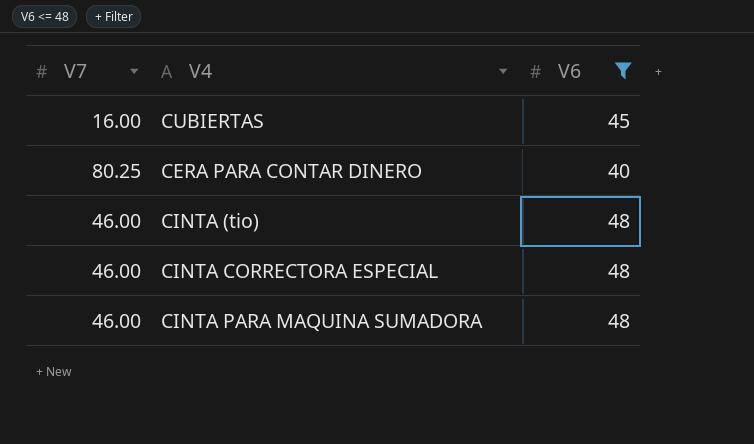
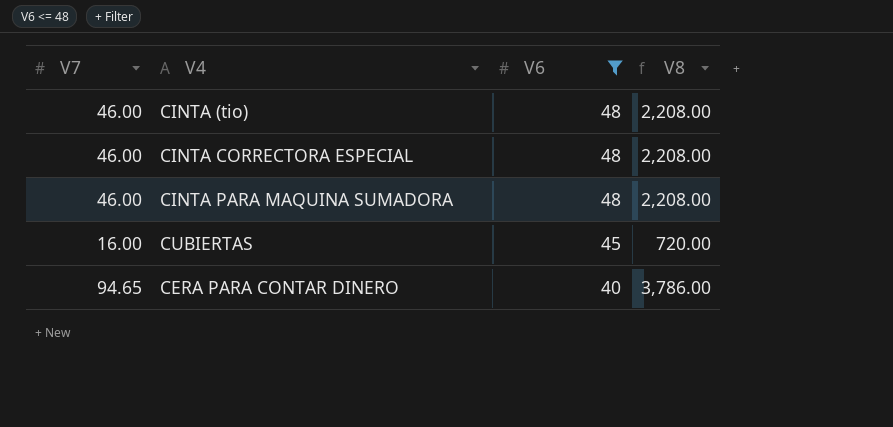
row order: none -> V6 descending
column V8 | formula: none -> [V7] * [V6]
CERA PARA CONTAR DINERO | V7: 80.25 -> 94.65

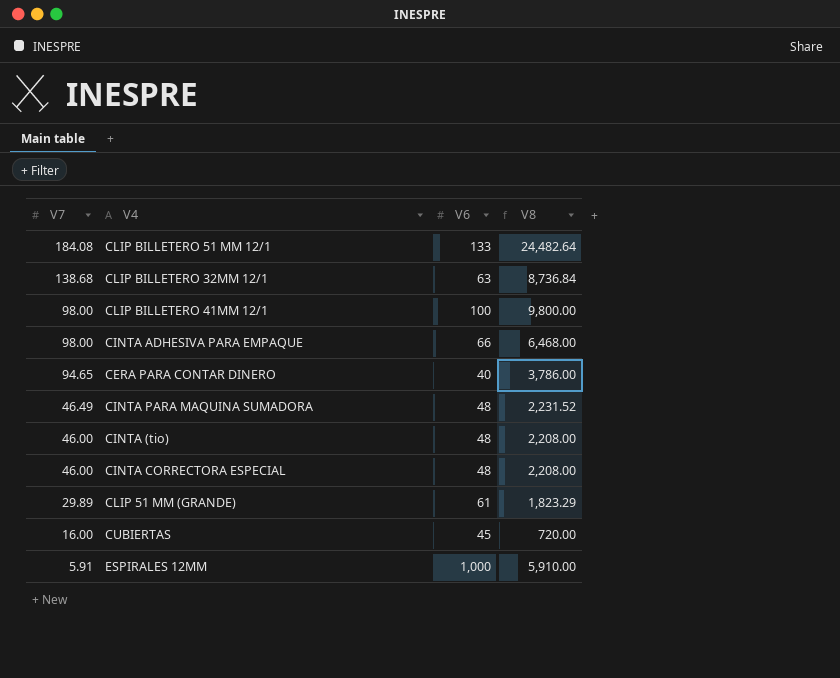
filter: V6 <= 48 -> none
row order: V6 descending -> V7 descending
CINTA PARA MAQUINA SUMADORA | V7: 46.00 -> 46.49
CINTA PARA MAQUINA SUMADORA | V8: 2,208.00 -> 2,231.52

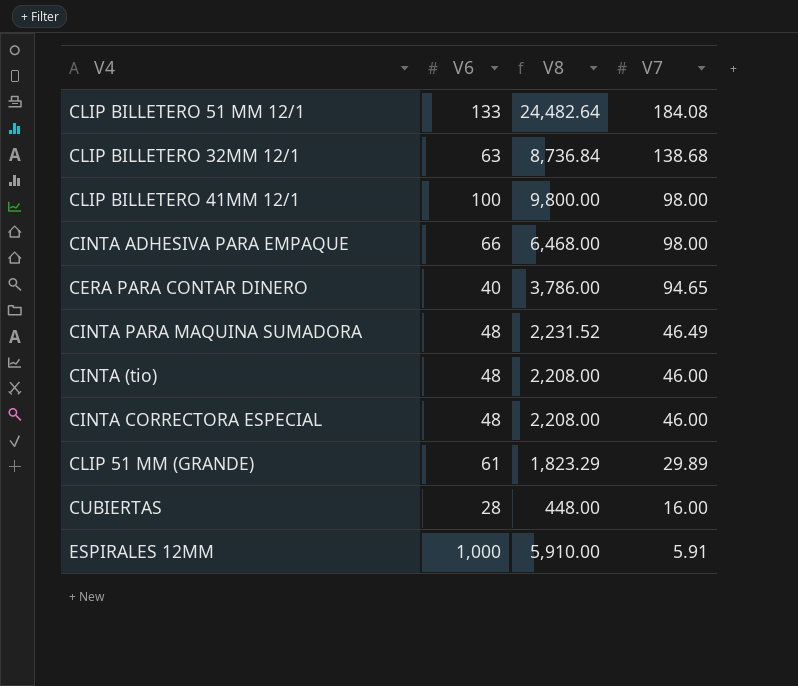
column V7 | position: 1 -> 4
CUBIERTAS | V6: 45 -> 28
CUBIERTAS | V8: 720.00 -> 448.00

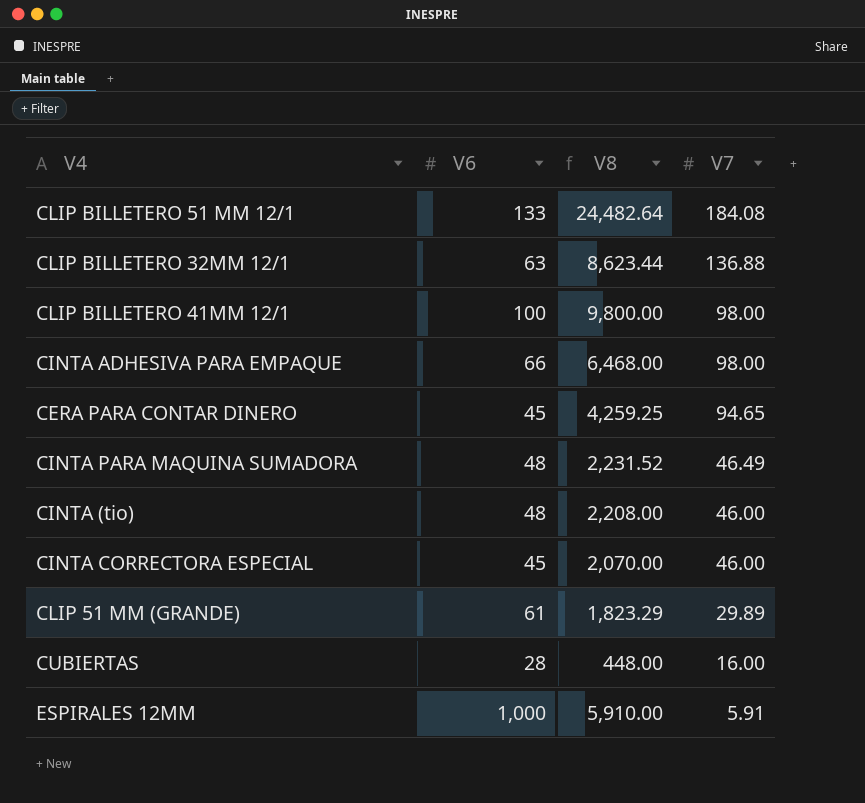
CLIP BILLETERO 32MM 12/1 | V8: 8,736.84 -> 8,623.44
CLIP BILLETERO 32MM 12/1 | V7: 138.68 -> 136.88
CERA PARA CONTAR DINERO | V6: 40 -> 45
CERA PARA CONTAR DINERO | V8: 3,786.00 -> 4,259.25
CINTA CORRECTORA ESPECIAL | V6: 48 -> 45
CINTA CORRECTORA ESPECIAL | V8: 2,208.00 -> 2,070.00

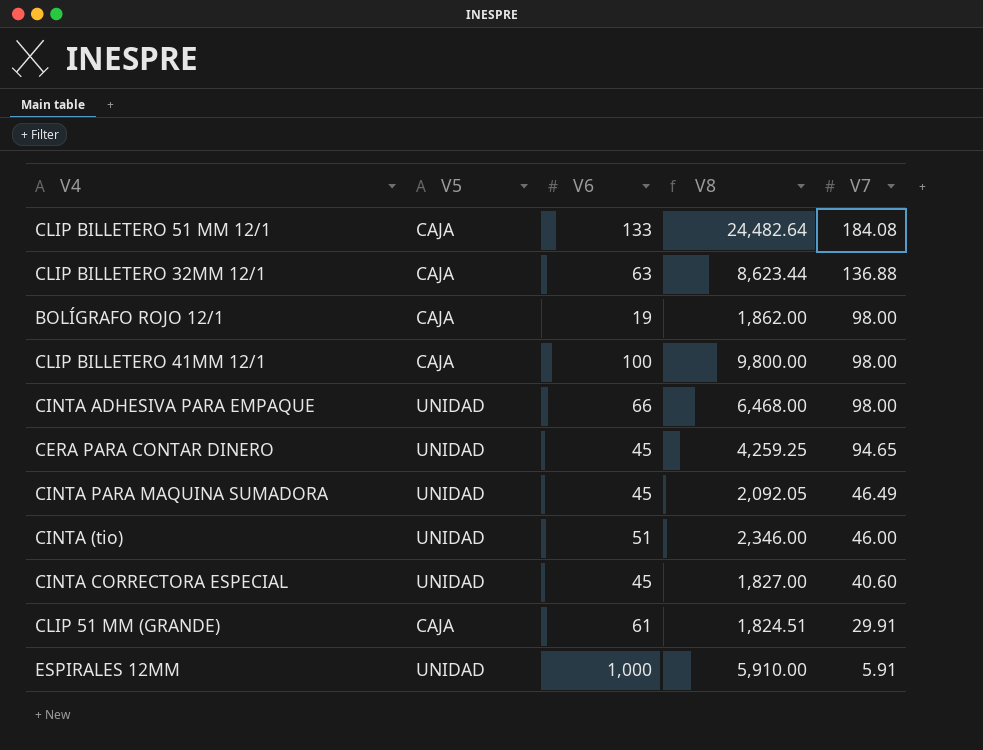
column V5 | position: none -> 2
row CUBIERTAS: 28 | 448.00 | 16.00 -> none
row BOLÍGRAFO ROJO 12/1: none -> CAJA | 19 | 1,862.00 | 98.00
CINTA PARA MAQUINA SUMADORA | V6: 48 -> 45
CINTA PARA MAQUINA SUMADORA | V8: 2,231.52 -> 2,092.05
CINTA (tio) | V6: 48 -> 51
CINTA (tio) | V8: 2,208.00 -> 2,346.00
CINTA CORRECTORA ESPECIAL | V8: 2,070.00 -> 1,827.00
CINTA CORRECTORA ESPECIAL | V7: 46.00 -> 40.60
CLIP 51 MM (GRANDE) | V8: 1,823.29 -> 1,824.51
CLIP 51 MM (GRANDE) | V7: 29.89 -> 29.91

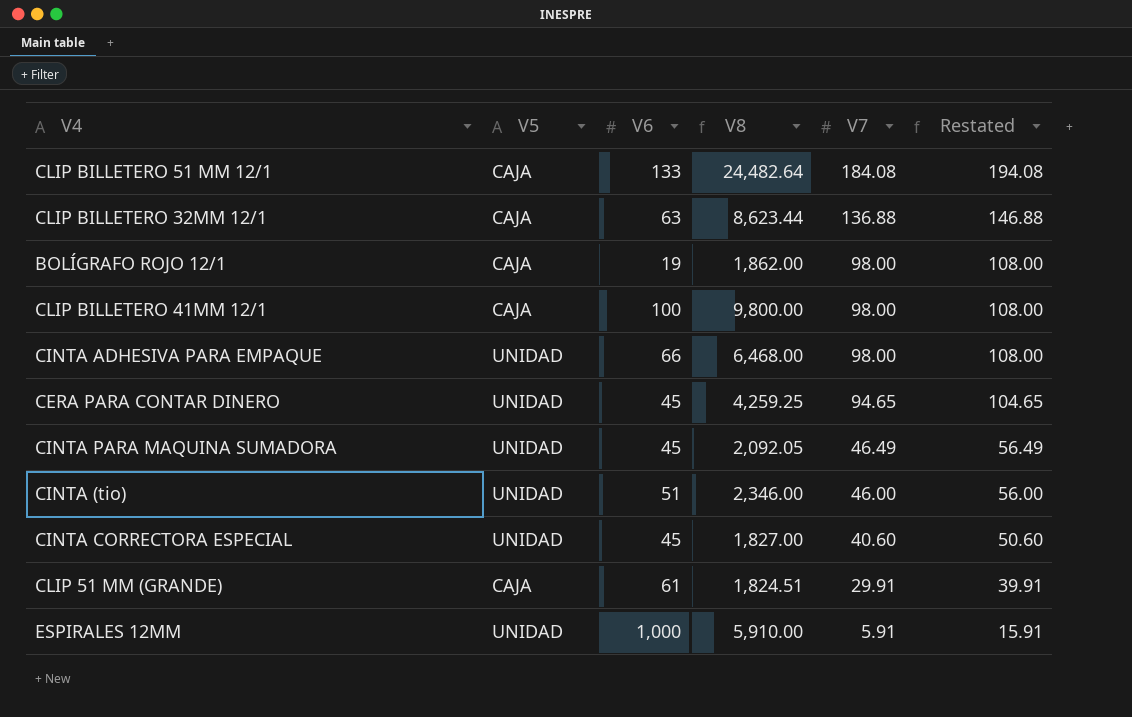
column Restated | formula: none -> [V7] + 10

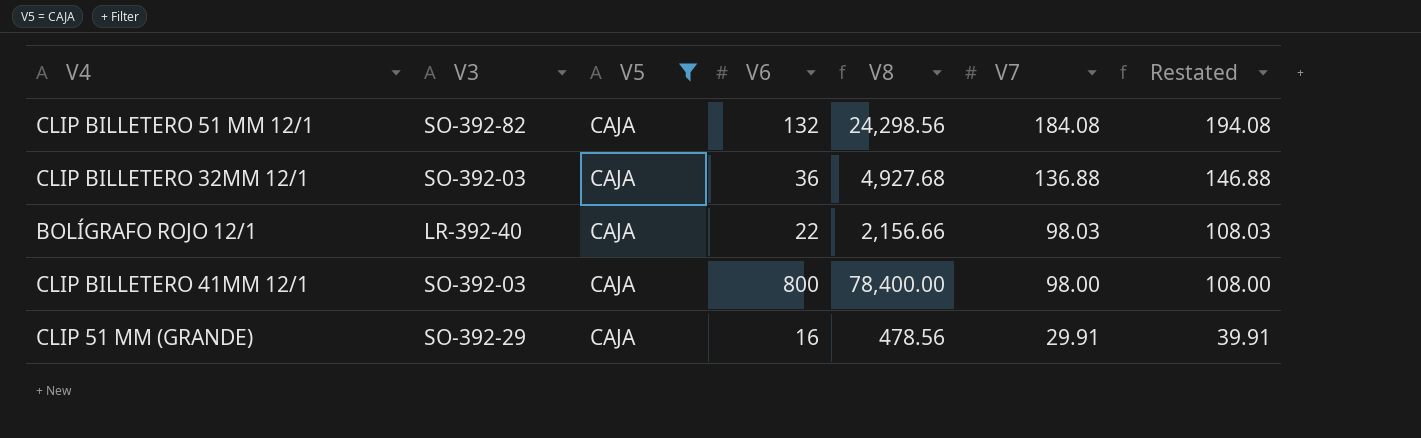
filter: none -> V5 = CAJA
column V3 | position: none -> 2
CLIP BILLETERO 51 MM 12/1 | V6: 133 -> 132
CLIP BILLETERO 51 MM 12/1 | V8: 24,482.64 -> 24,298.56
CLIP BILLETERO 32MM 12/1 | V6: 63 -> 36
CLIP BILLETERO 32MM 12/1 | V8: 8,623.44 -> 4,927.68
BOLÍGRAFO ROJO 12/1 | V6: 19 -> 22
BOLÍGRAFO ROJO 12/1 | V8: 1,862.00 -> 2,156.66
BOLÍGRAFO ROJO 12/1 | V7: 98.00 -> 98.03
BOLÍGRAFO ROJO 12/1 | Restated: 108.00 -> 108.03
CLIP BILLETERO 41MM 12/1 | V6: 100 -> 800
CLIP BILLETERO 41MM 12/1 | V8: 9,800.00 -> 78,400.00
CLIP 51 MM (GRANDE) | V6: 61 -> 16
CLIP 51 MM (GRANDE) | V8: 1,824.51 -> 478.56

